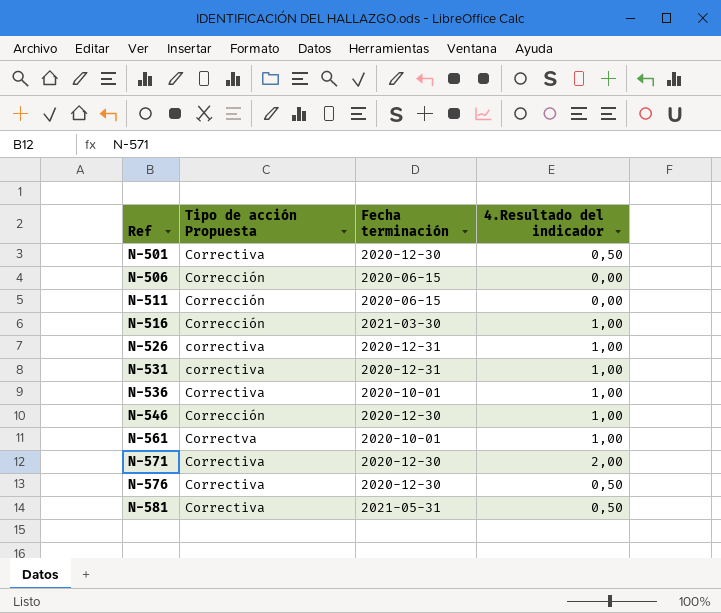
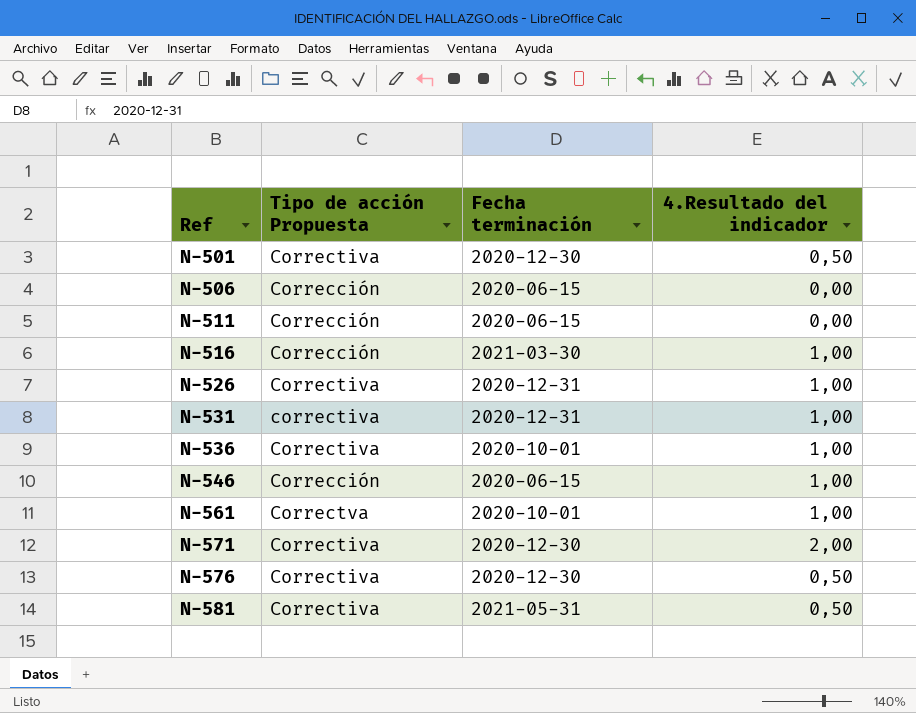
N-526 | Tipo de acción Propuesta: correctiva -> Correctiva
N-546 | Fecha terminación: 2020-12-30 -> 2020-06-15

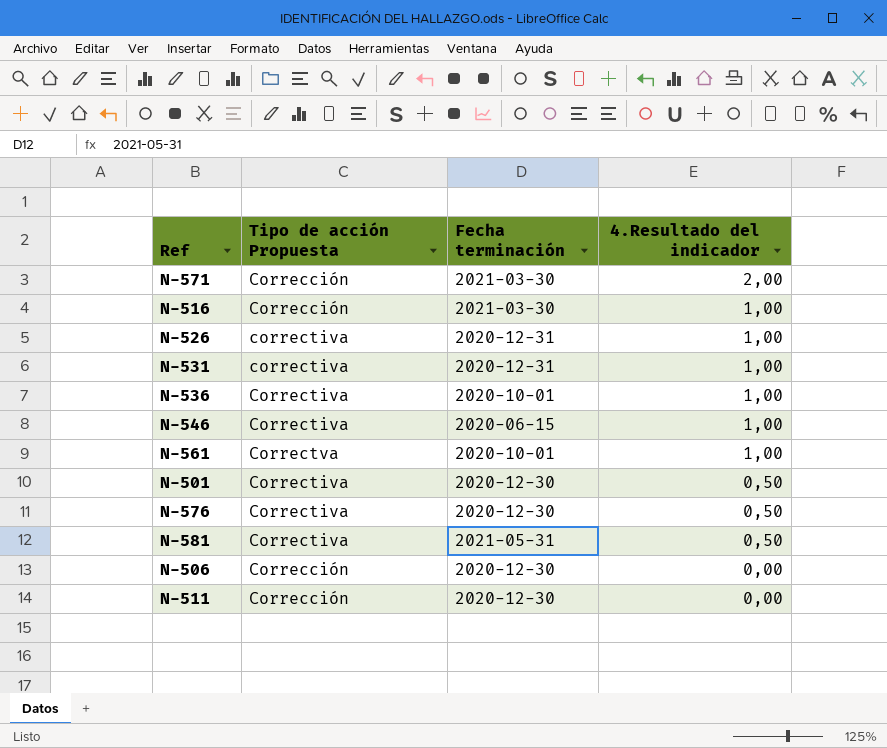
row order: Ref ascending -> 4.Resultado del indicador descending
N-571 | Tipo de acción Propuesta: Correctiva -> Corrección
N-571 | Fecha terminación: 2020-12-30 -> 2021-03-30
N-526 | Tipo de acción Propuesta: Correctiva -> correctiva
N-546 | Tipo de acción Propuesta: Corrección -> Correctiva
N-506 | Fecha terminación: 2020-06-15 -> 2020-12-30
N-511 | Fecha terminación: 2020-06-15 -> 2020-12-30

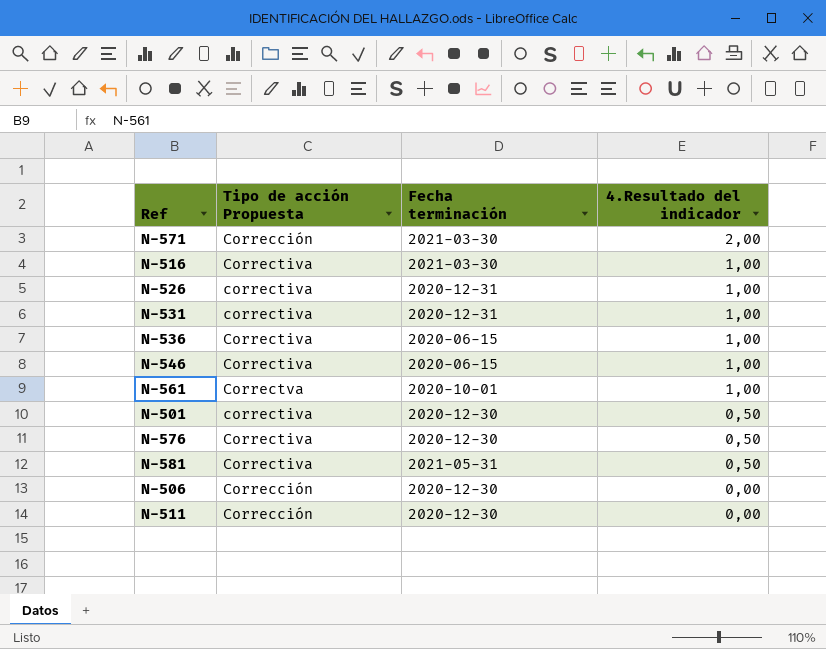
N-516 | Tipo de acción Propuesta: Corrección -> Correctiva
N-536 | Fecha terminación: 2020-10-01 -> 2020-06-15
N-501 | Tipo de acción Propuesta: Correctiva -> correctiva

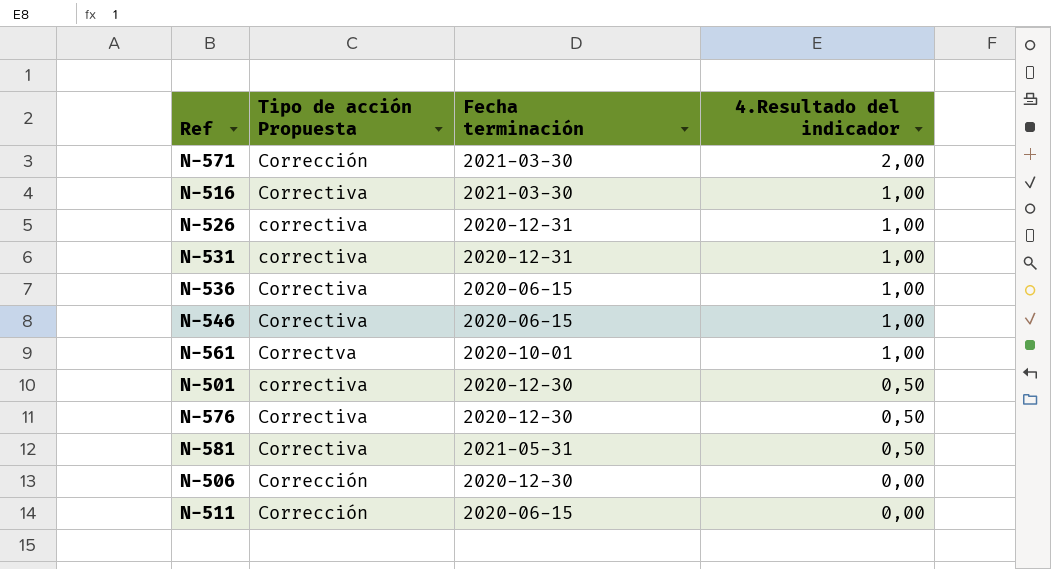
N-511 | Fecha terminación: 2020-12-30 -> 2020-06-15

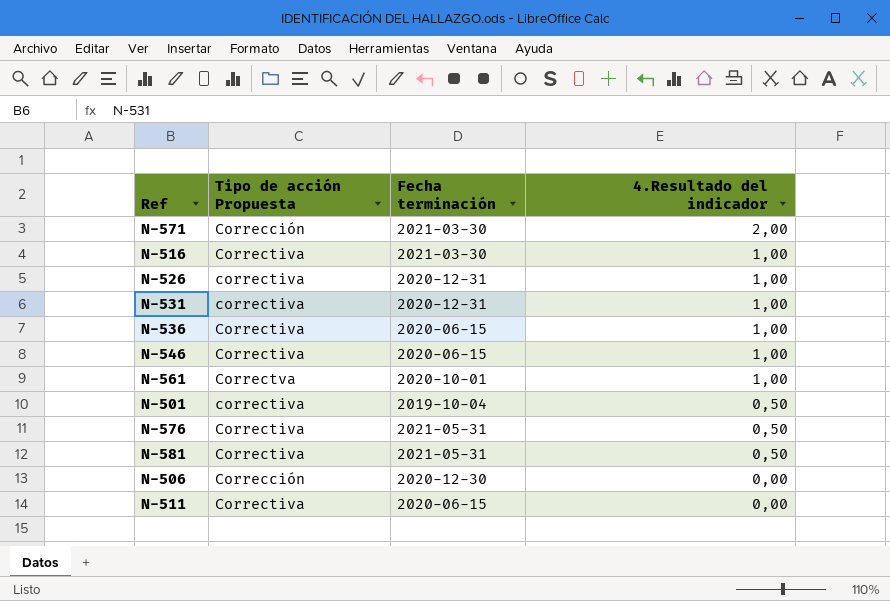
N-501 | Fecha terminación: 2020-12-30 -> 2019-10-04
N-576 | Fecha terminación: 2020-12-30 -> 2021-05-31
N-511 | Tipo de acción Propuesta: Corrección -> Correctiva

